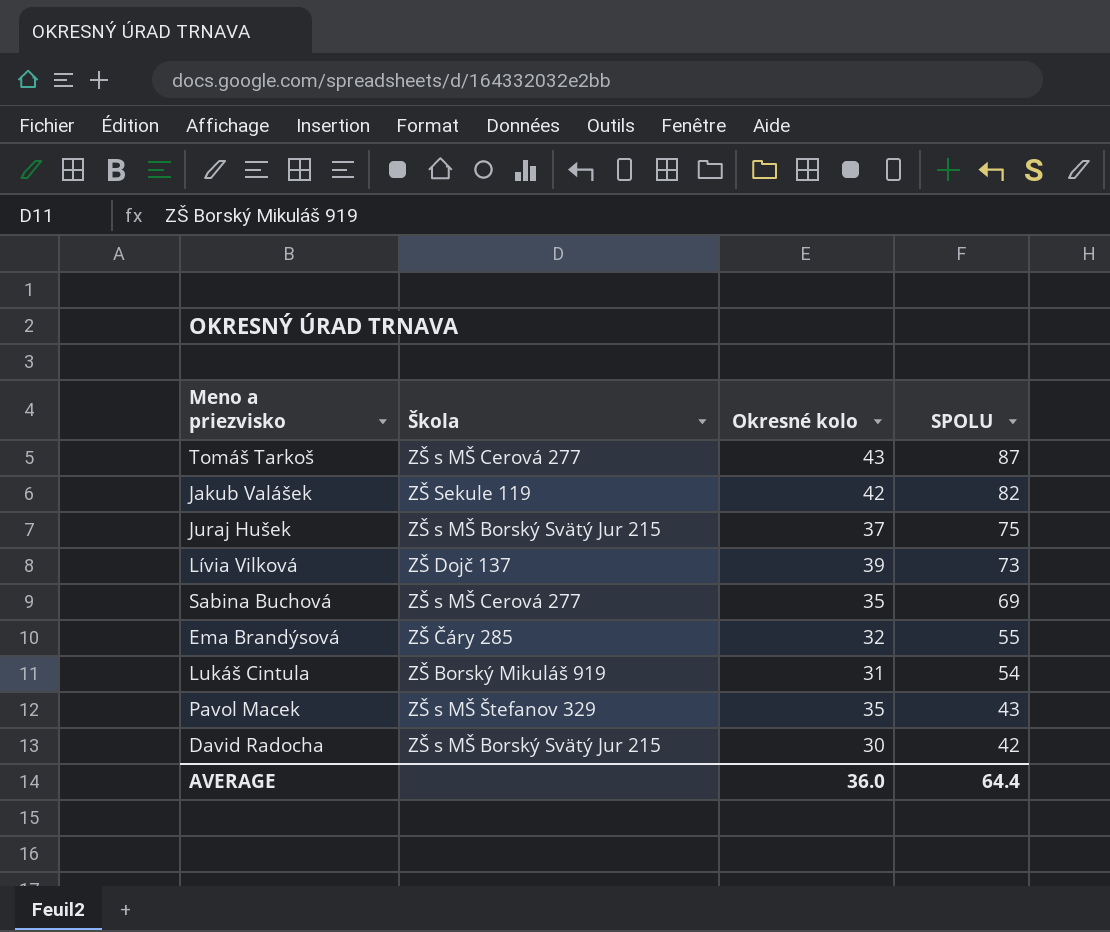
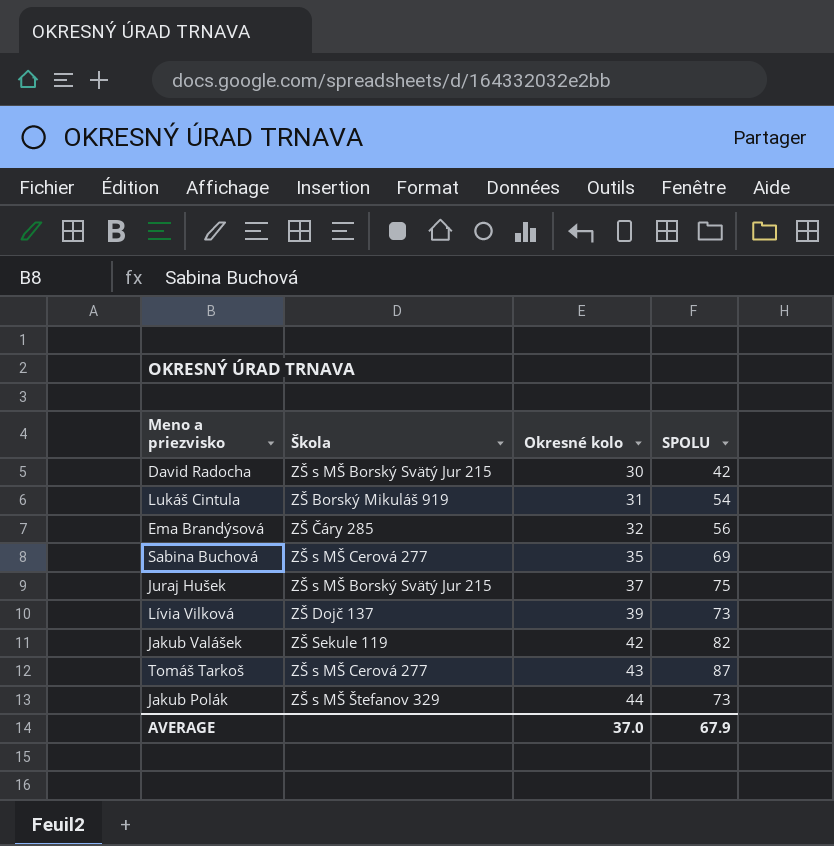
row order: SPOLU descending -> Okresné kolo ascending
row Pavol Macek: ZŠ s MŠ Štefanov 329 | 35 | 43 -> none
Ema Brandýsová | SPOLU: 55 -> 56
row Jakub Polák: none -> ZŠ s MŠ Štefanov 329 | 44 | 73
AVERAGE | Okresné kolo: 36.0 -> 37.0
AVERAGE | SPOLU: 64.4 -> 67.9

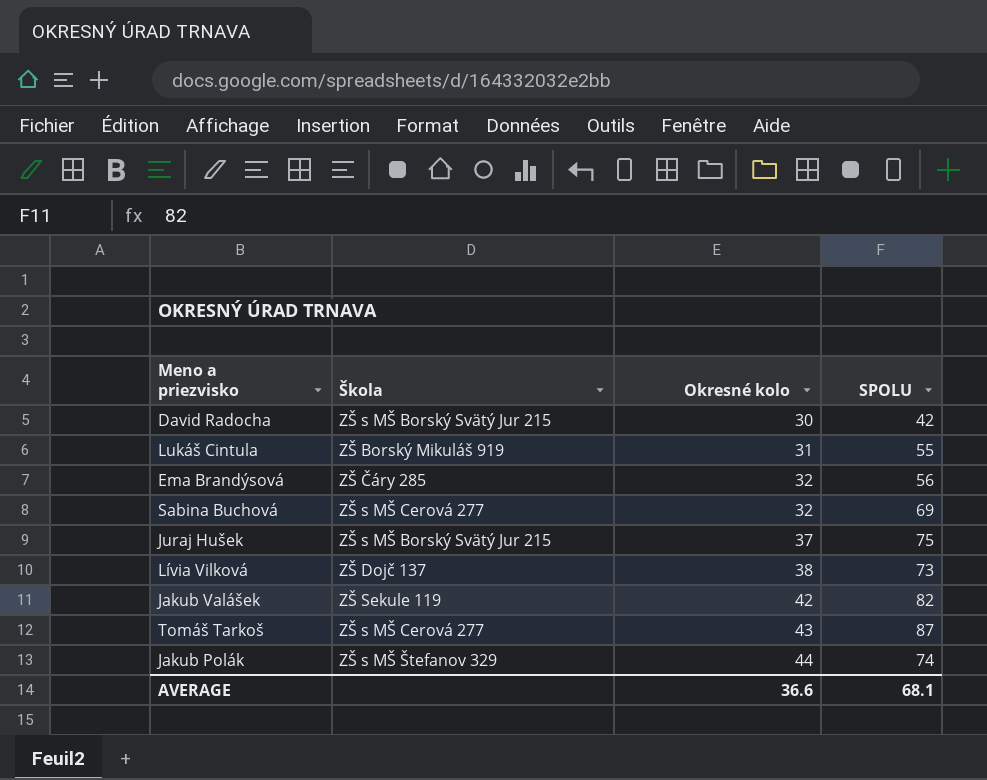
Lukáš Cintula | SPOLU: 54 -> 55
Sabina Buchová | Okresné kolo: 35 -> 32
Lívia Vilková | Okresné kolo: 39 -> 38
Jakub Polák | SPOLU: 73 -> 74
AVERAGE | Okresné kolo: 37.0 -> 36.6
AVERAGE | SPOLU: 67.9 -> 68.1

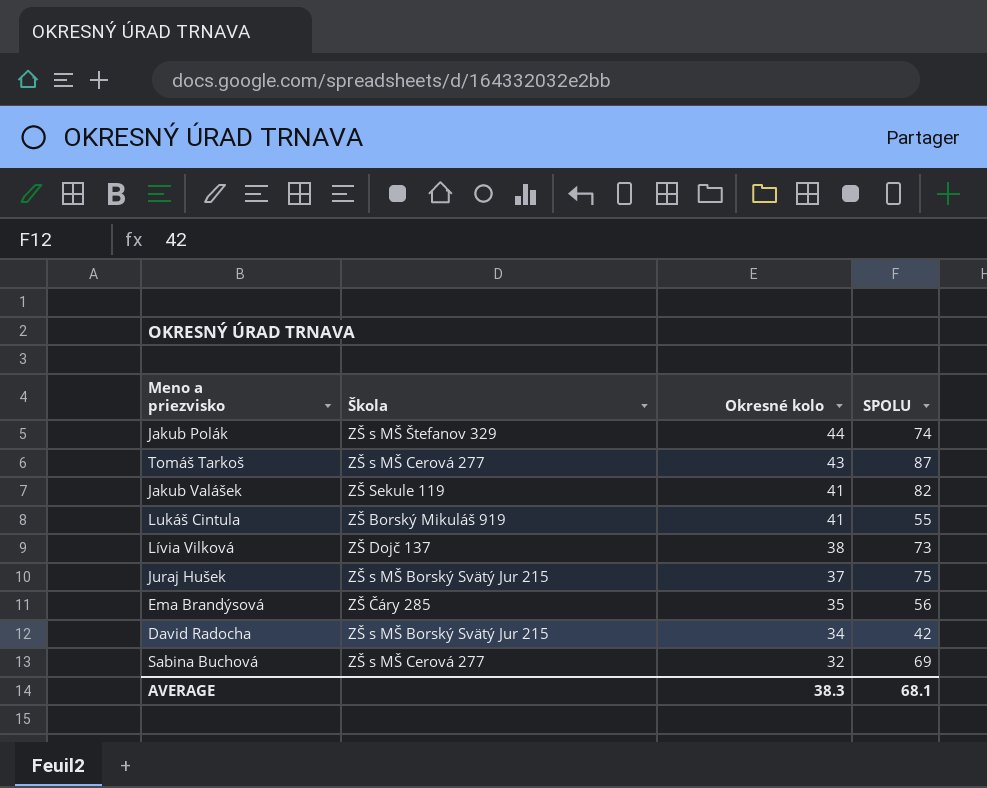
row order: Okresné kolo ascending -> Okresné kolo descending
Jakub Valášek | Okresné kolo: 42 -> 41
Lukáš Cintula | Okresné kolo: 31 -> 41
Ema Brandýsová | Okresné kolo: 32 -> 35
David Radocha | Okresné kolo: 30 -> 34
AVERAGE | Okresné kolo: 36.6 -> 38.3

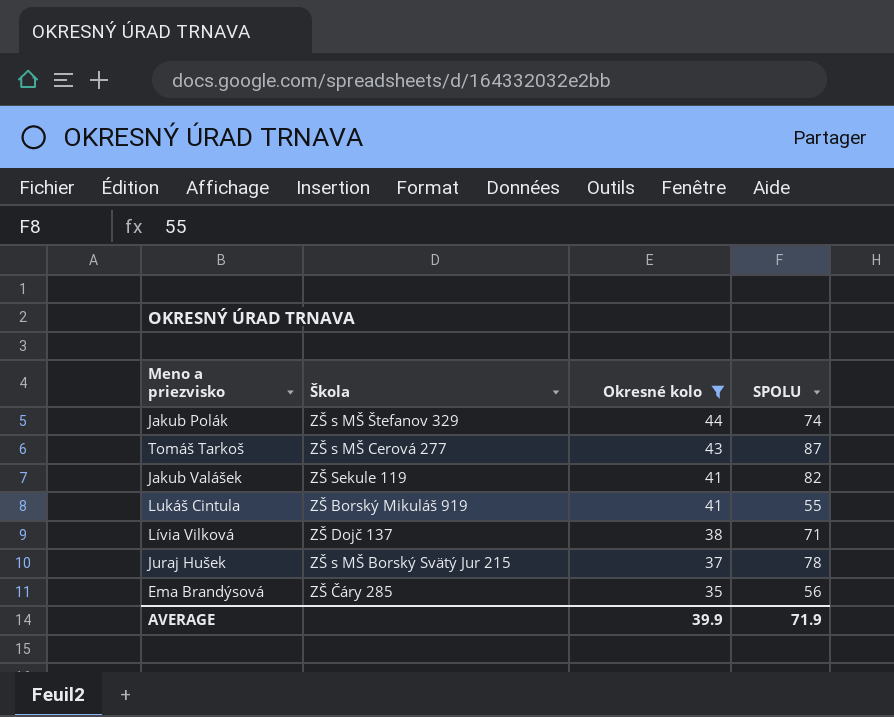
filter: none -> Okresné kolo >= 35
Lívia Vilková | SPOLU: 73 -> 71
Juraj Hušek | SPOLU: 75 -> 78
AVERAGE | Okresné kolo: 38.3 -> 39.9
AVERAGE | SPOLU: 68.1 -> 71.9

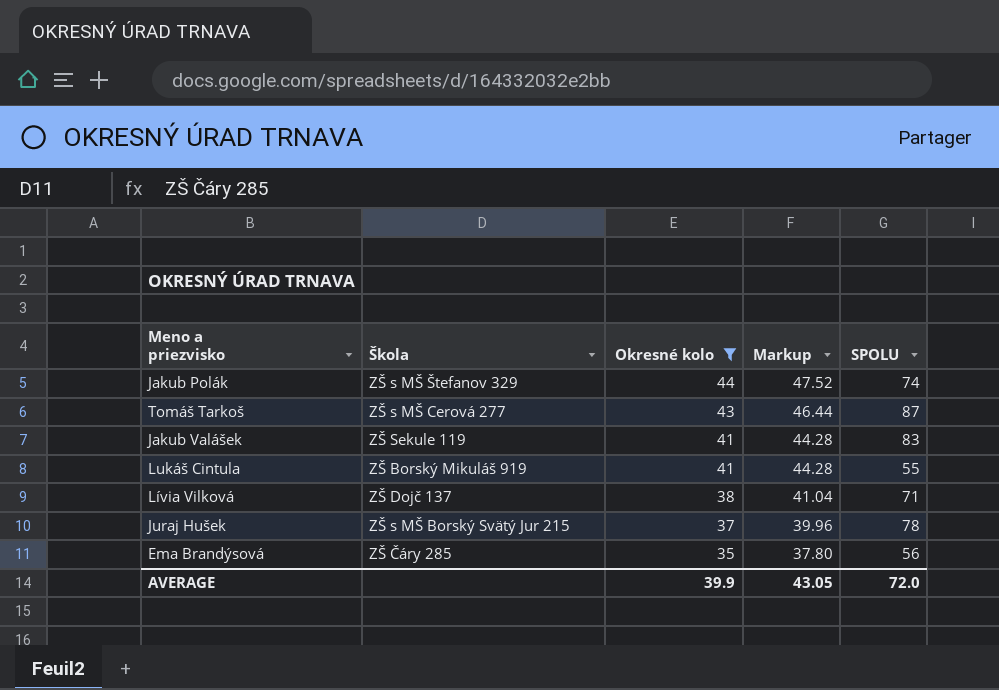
column Markup | formula: none -> [Okresné kolo] * 1.08
Jakub Valášek | SPOLU: 82 -> 83
AVERAGE | SPOLU: 71.9 -> 72.0

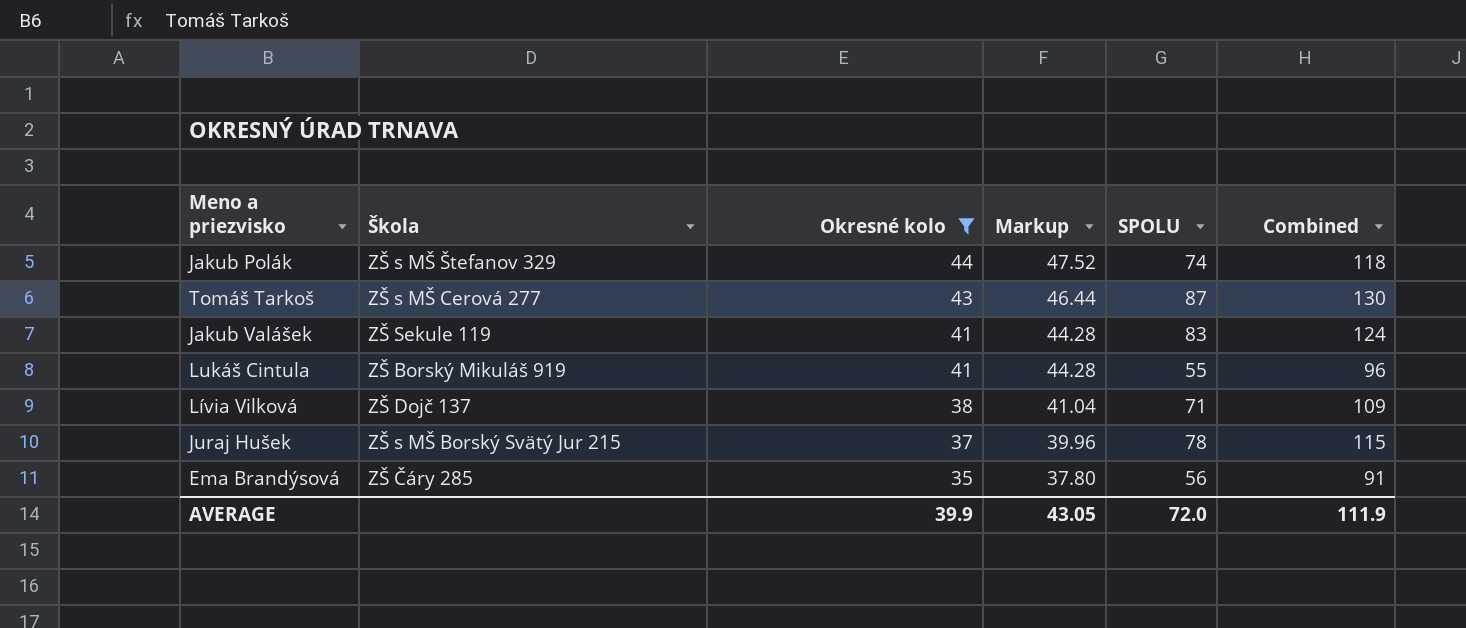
column Combined | formula: none -> [Okresné kolo] + [SPOLU]

